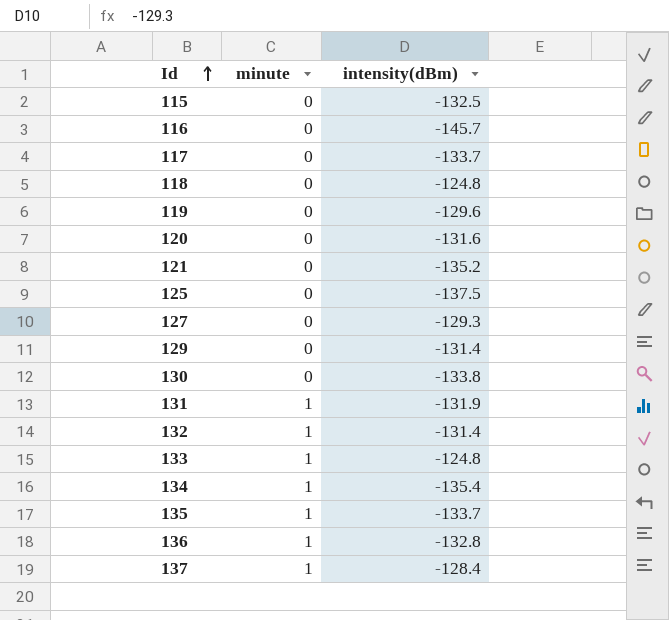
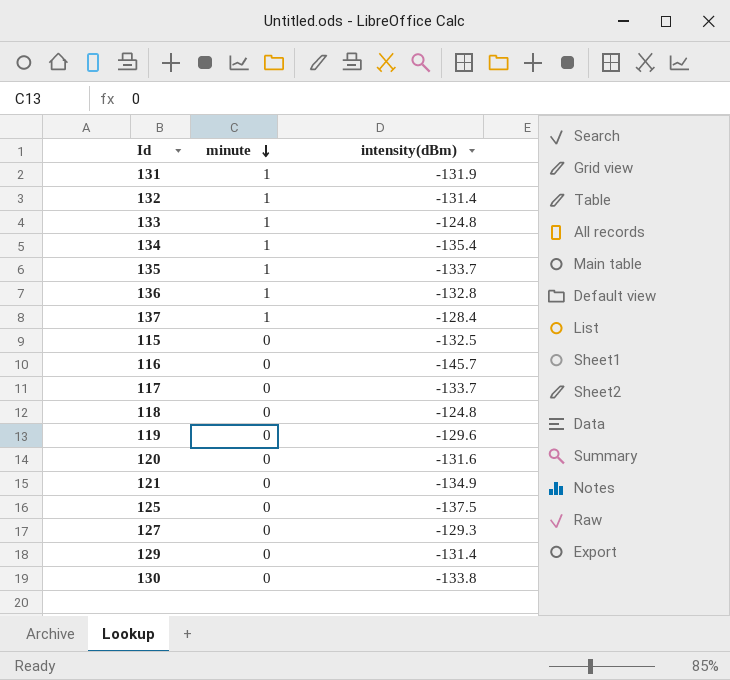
row order: Id ascending -> minute descending
121 | intensity(dBm): -135.2 -> -134.9

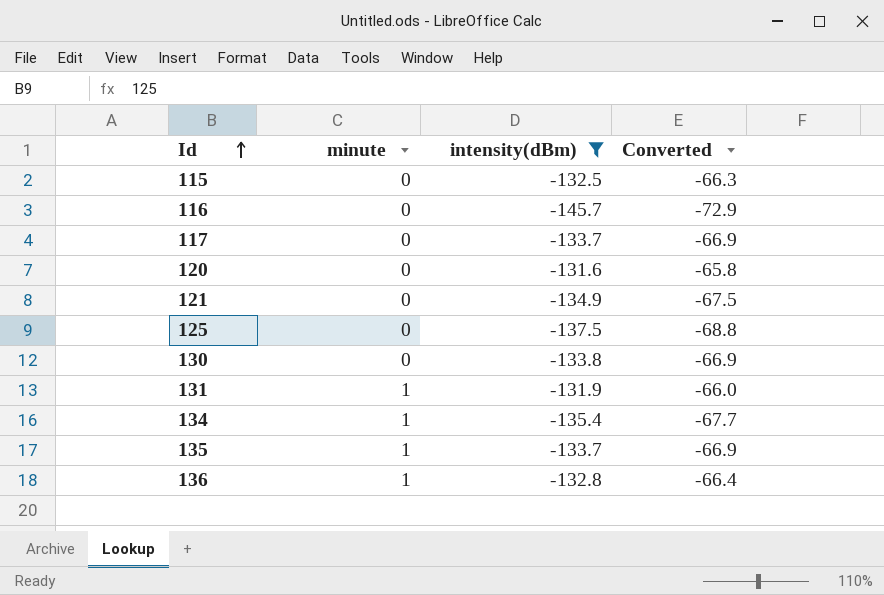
filter: none -> intensity(dBm) <= -131.6
row order: minute descending -> Id ascending
column Converted | formula: none -> [intensity(dBm)] * 0.5

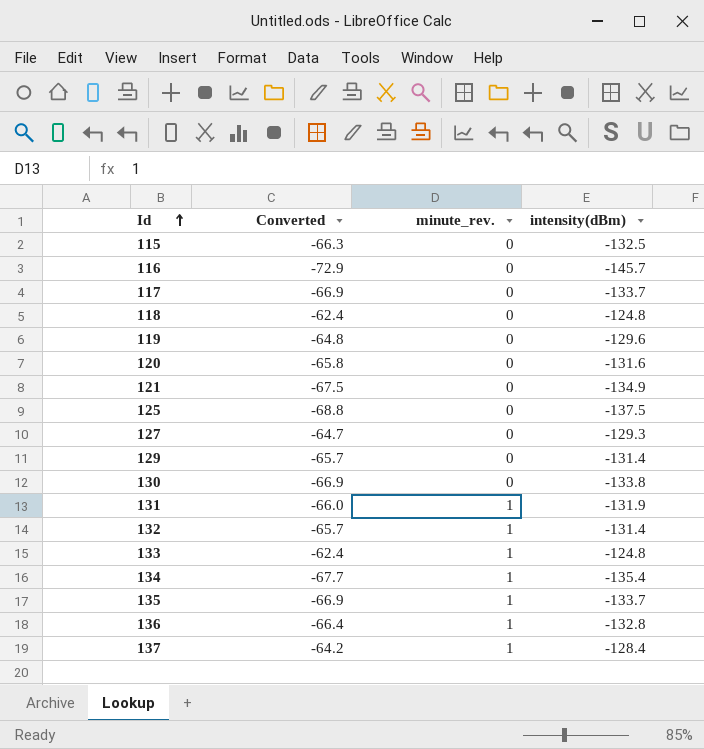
filter: intensity(dBm) <= -131.6 -> none
column Converted | position: 4 -> 2
column name: minute -> minute_rev.

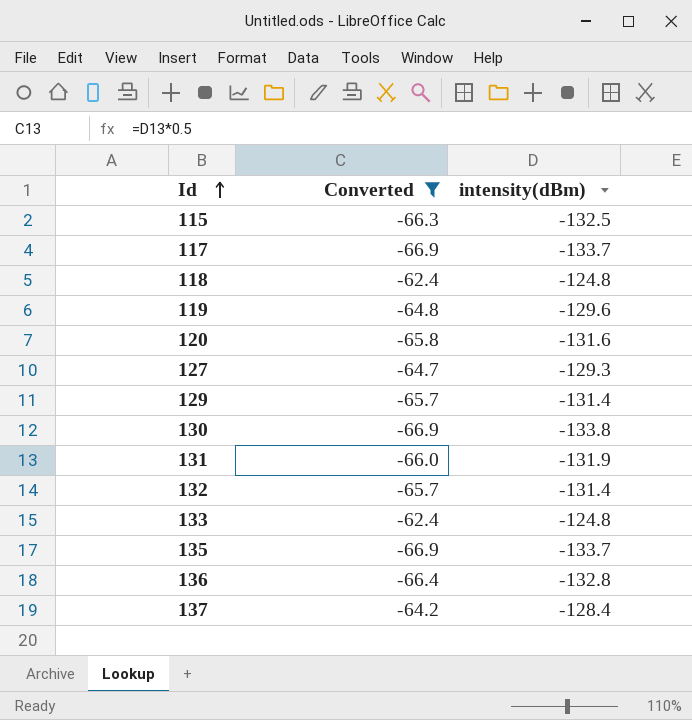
filter: none -> Converted >= -66.9
column minute_rev. | position: 3 -> none

